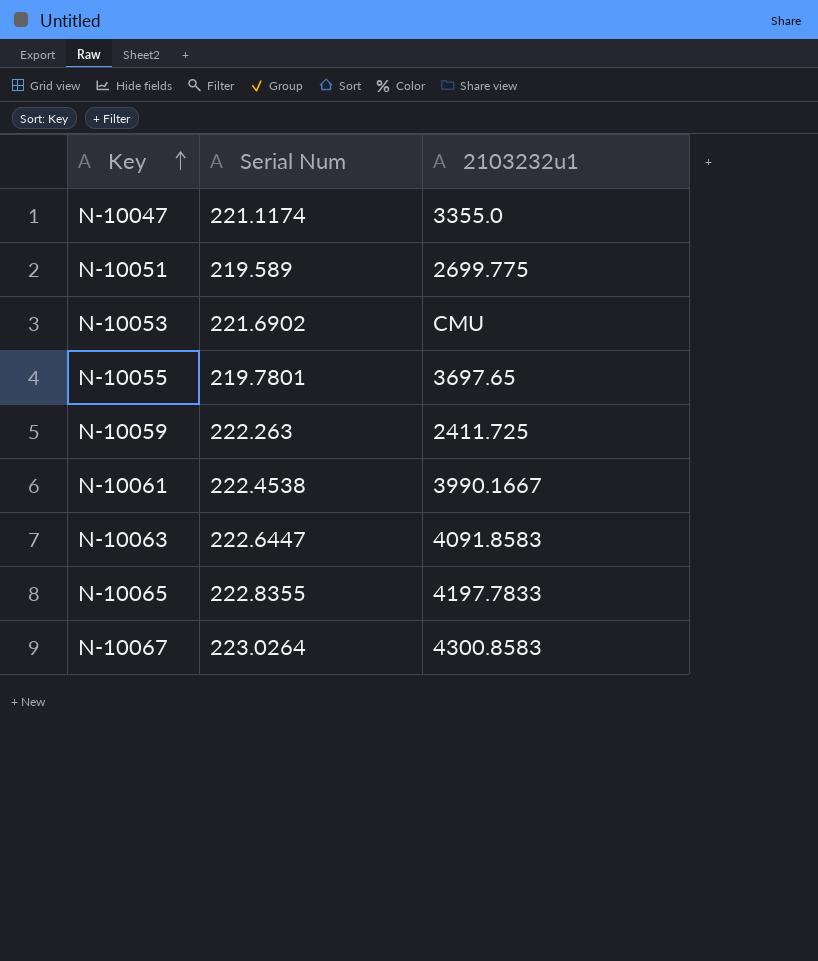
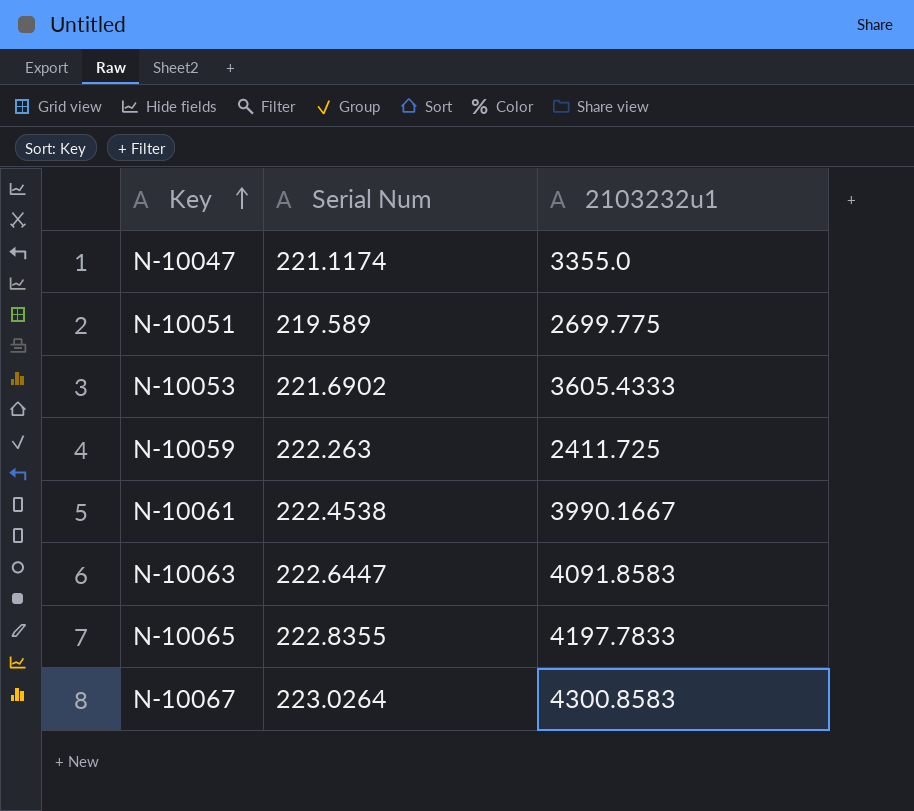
row N-10055: 219.7801 | 3697.65 -> none
N-10053 | 2103232u1: CMU -> 3605.4333

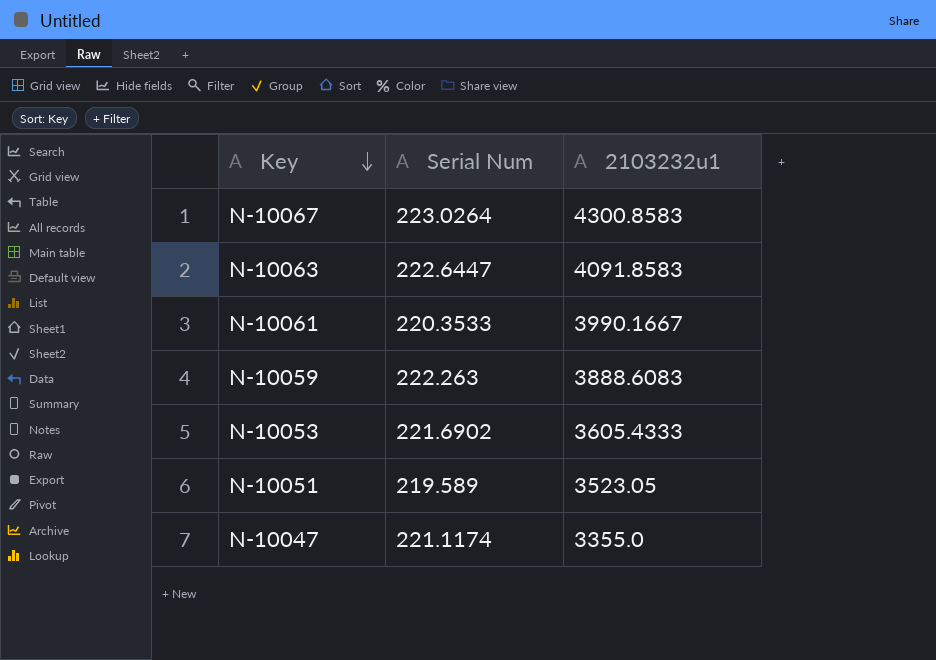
row order: Key ascending -> Key descending
row N-10065: 222.8355 | 4197.7833 -> none
N-10061 | Serial Num: 222.4538 -> 220.3533
N-10059 | 2103232u1: 2411.725 -> 3888.6083
N-10051 | 2103232u1: 2699.775 -> 3523.05

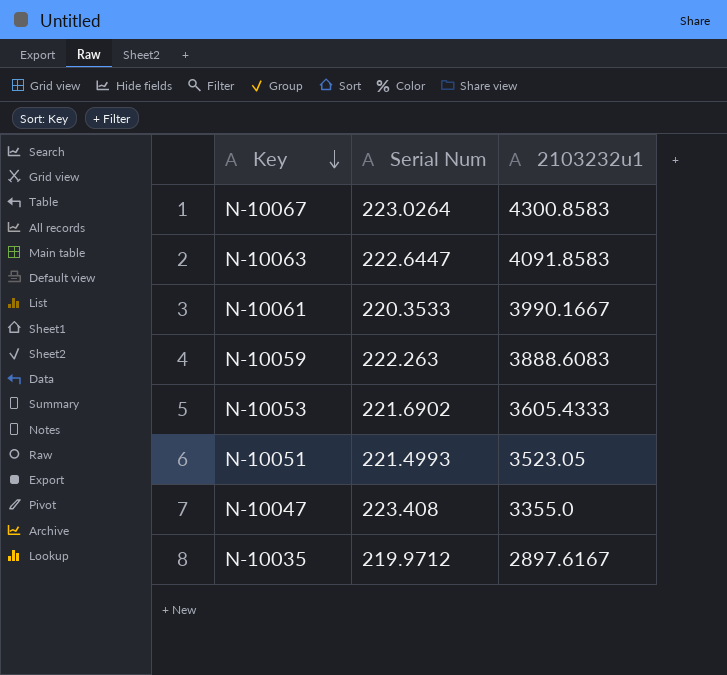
N-10051 | Serial Num: 219.589 -> 221.4993
N-10047 | Serial Num: 221.1174 -> 223.408
row N-10035: none -> 219.9712 | 2897.6167

